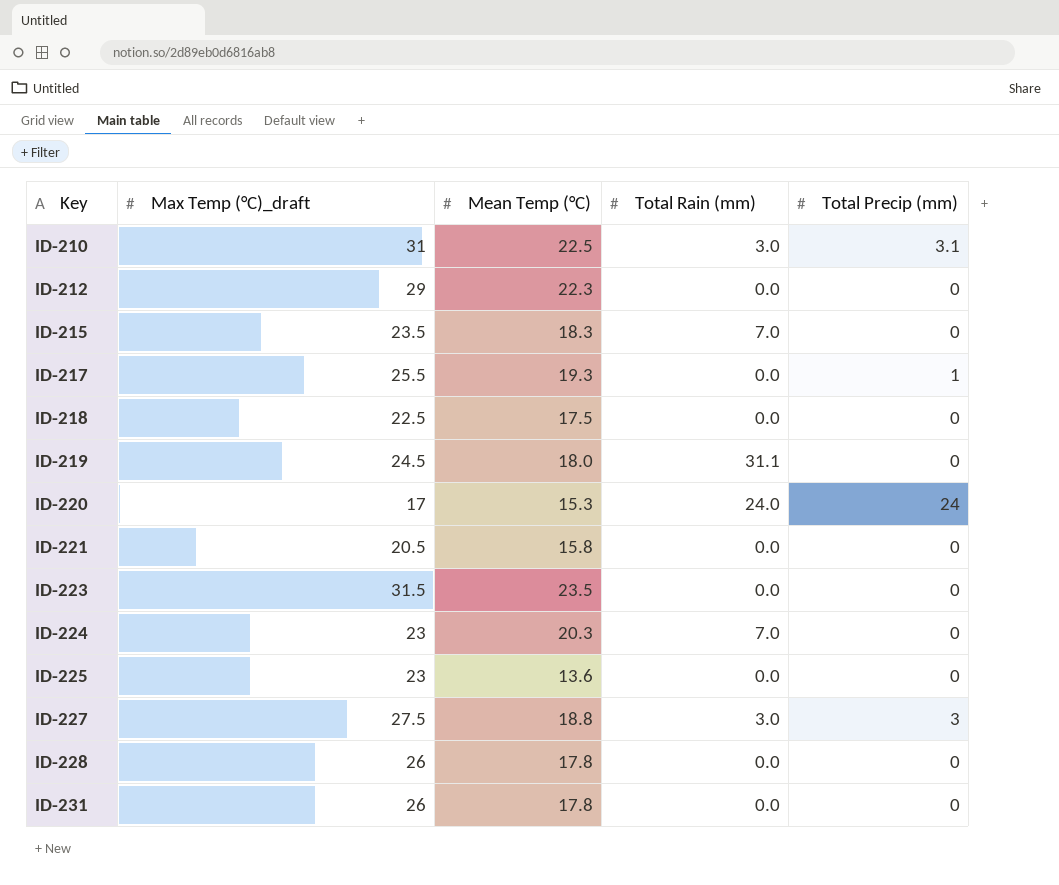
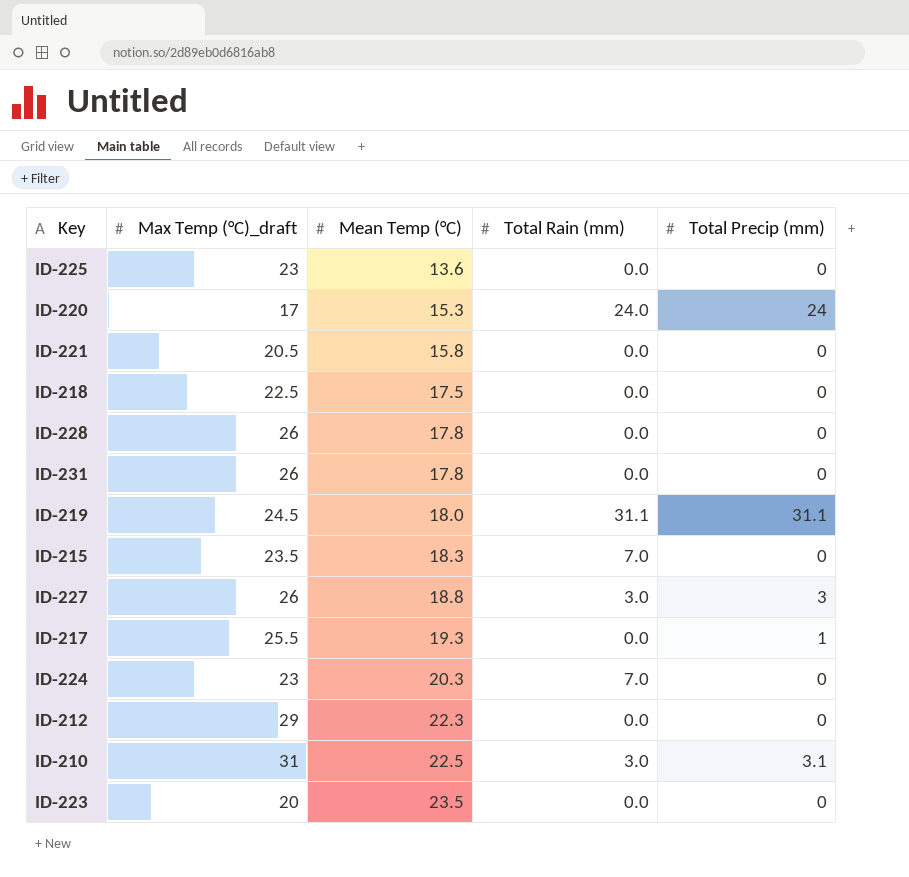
row order: Key ascending -> Mean Temp (°C) ascending
ID-219 | Total Precip (mm): 0 -> 31.1
ID-227 | Max Temp (°C)_draft: 27.5 -> 26
ID-223 | Max Temp (°C)_draft: 31.5 -> 20

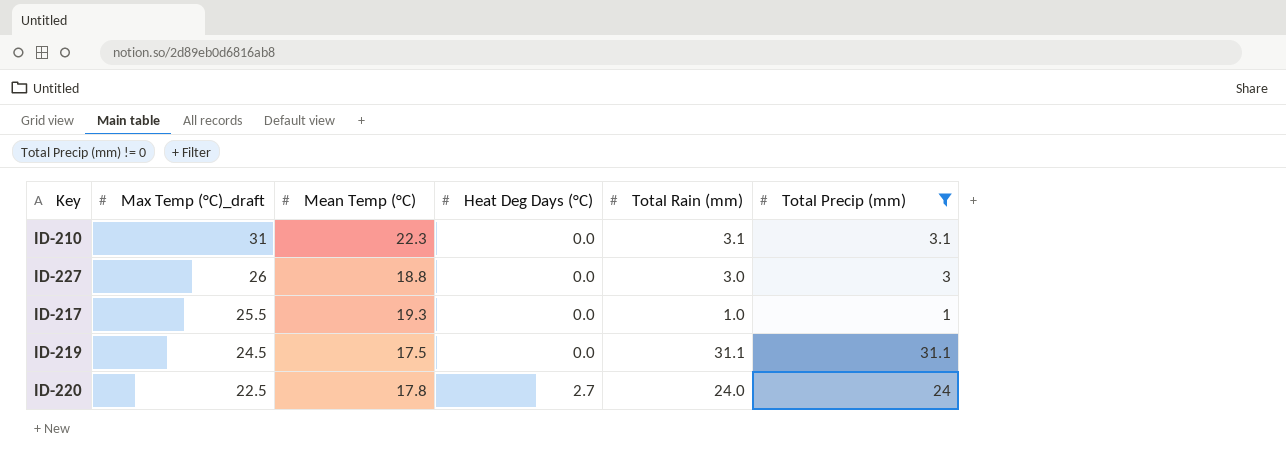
filter: none -> Total Precip (mm) != 0
row order: Mean Temp (°C) ascending -> Max Temp (°C)_draft descending
column Heat Deg Days (°C) | position: none -> 4
ID-210 | Mean Temp (°C): 22.5 -> 22.3
ID-210 | Total Rain (mm): 3.0 -> 3.1
ID-217 | Total Rain (mm): 0.0 -> 1.0
ID-219 | Mean Temp (°C): 18.0 -> 17.5
ID-220 | Max Temp (°C)_draft: 17 -> 22.5
ID-220 | Mean Temp (°C): 15.3 -> 17.8

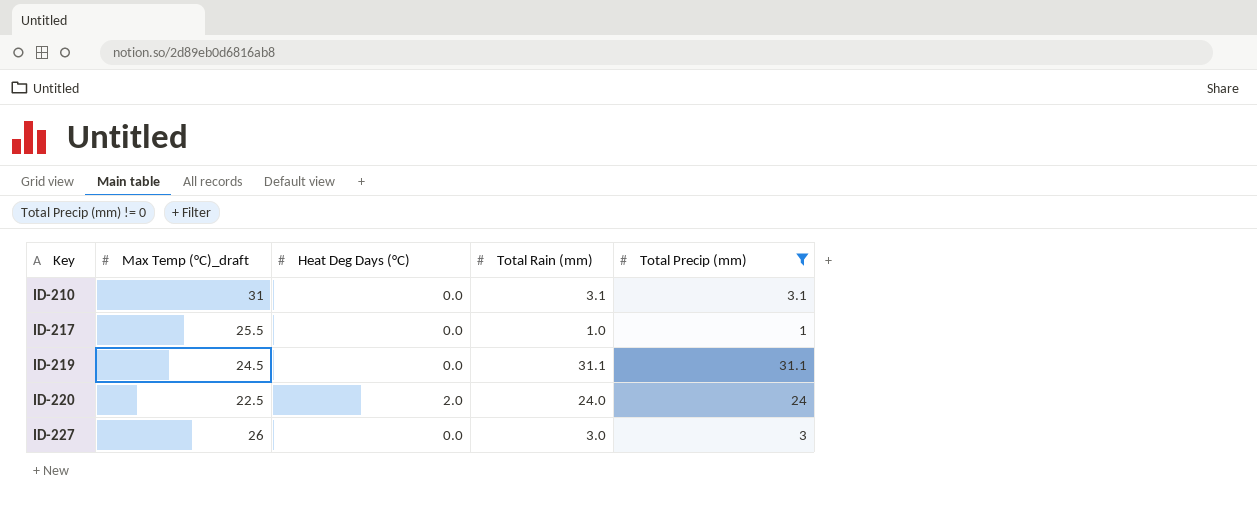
row order: Max Temp (°C)_draft descending -> Key ascending
column Mean Temp (°C) | position: 3 -> none
ID-220 | Heat Deg Days (°C): 2.7 -> 2.0

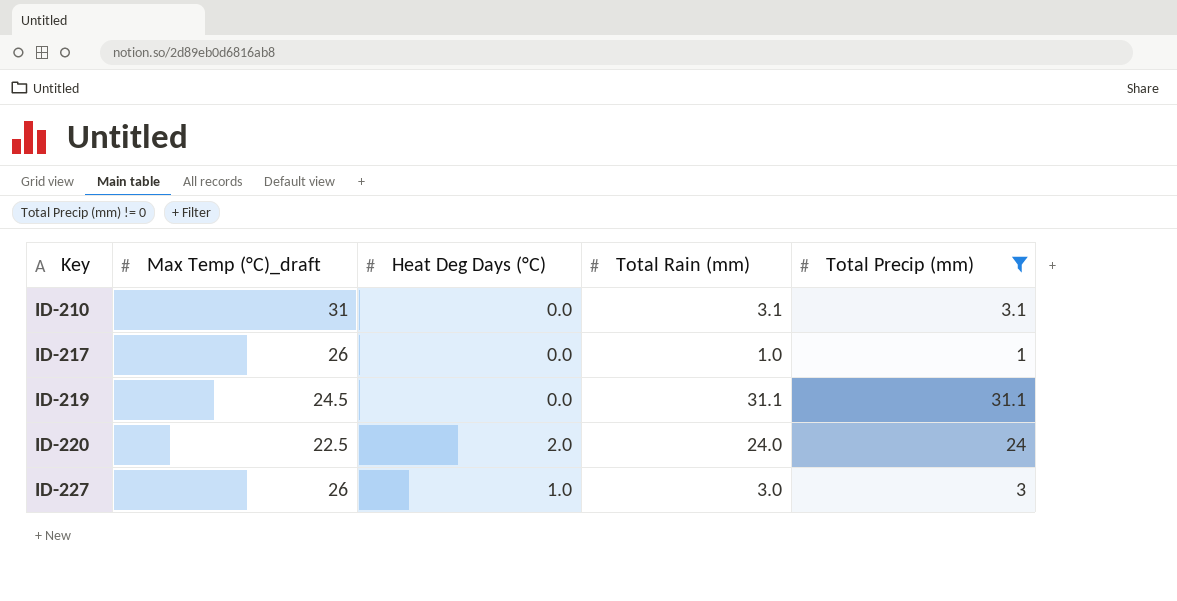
ID-217 | Max Temp (°C)_draft: 25.5 -> 26
ID-227 | Heat Deg Days (°C): 0.0 -> 1.0

